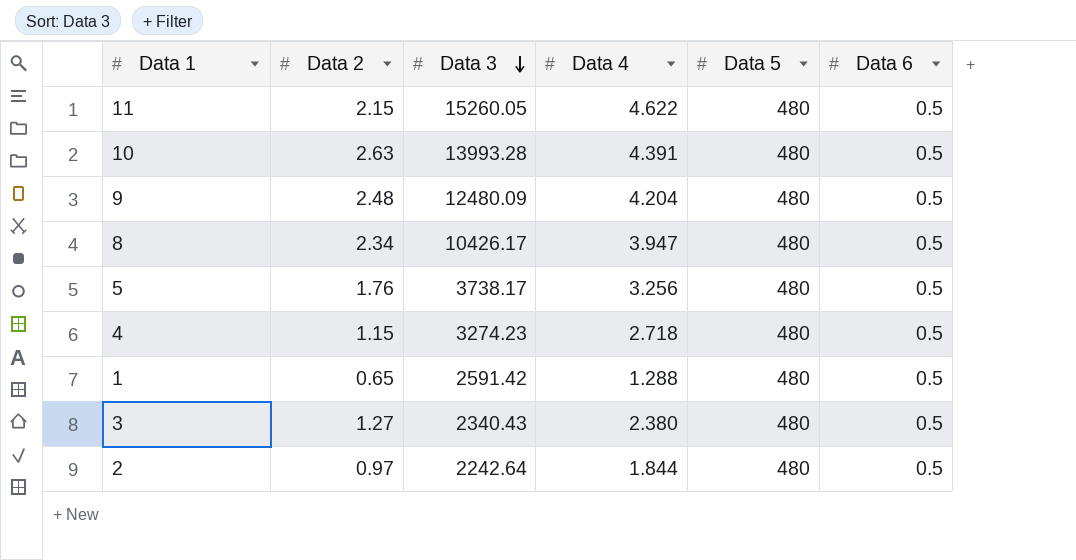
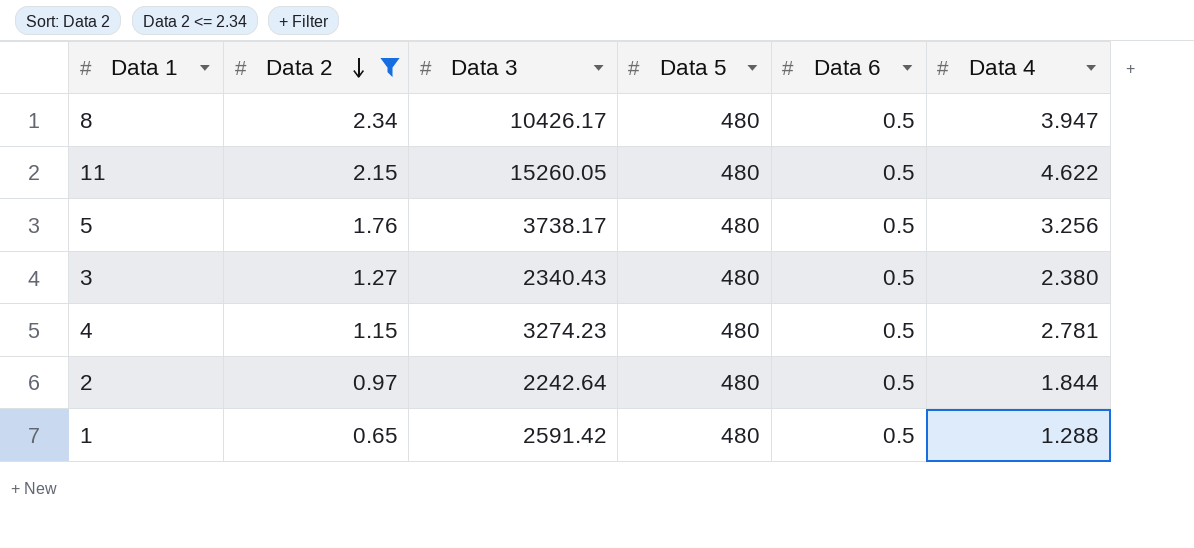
filter: none -> Data 2 <= 2.34
row order: Data 3 descending -> Data 2 descending
column Data 4 | position: 4 -> 6
4 | Data 4: 2.718 -> 2.781

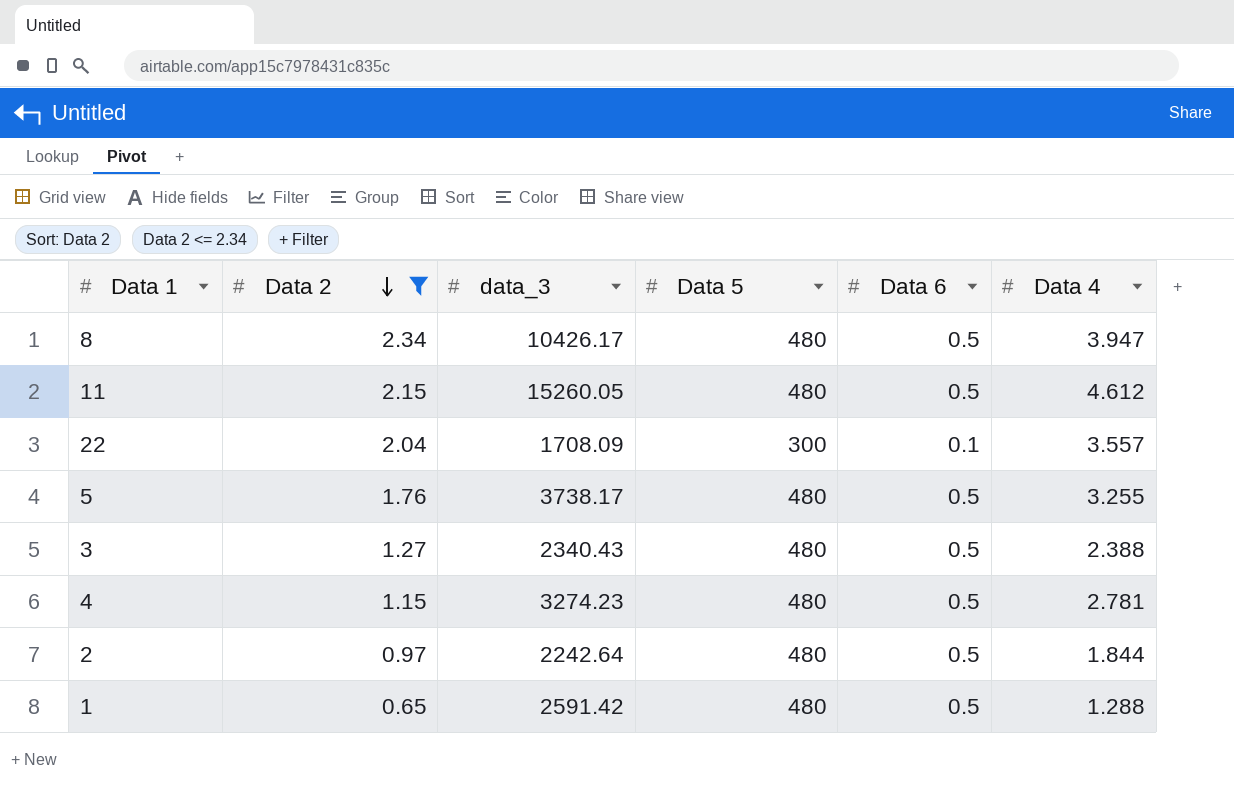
column name: Data 3 -> data_3
11 | Data 4: 4.622 -> 4.612
row 22: none -> 2.04 | 1708.09 | 300 | 0.1 | 3.557
5 | Data 4: 3.256 -> 3.255
3 | Data 4: 2.380 -> 2.388

